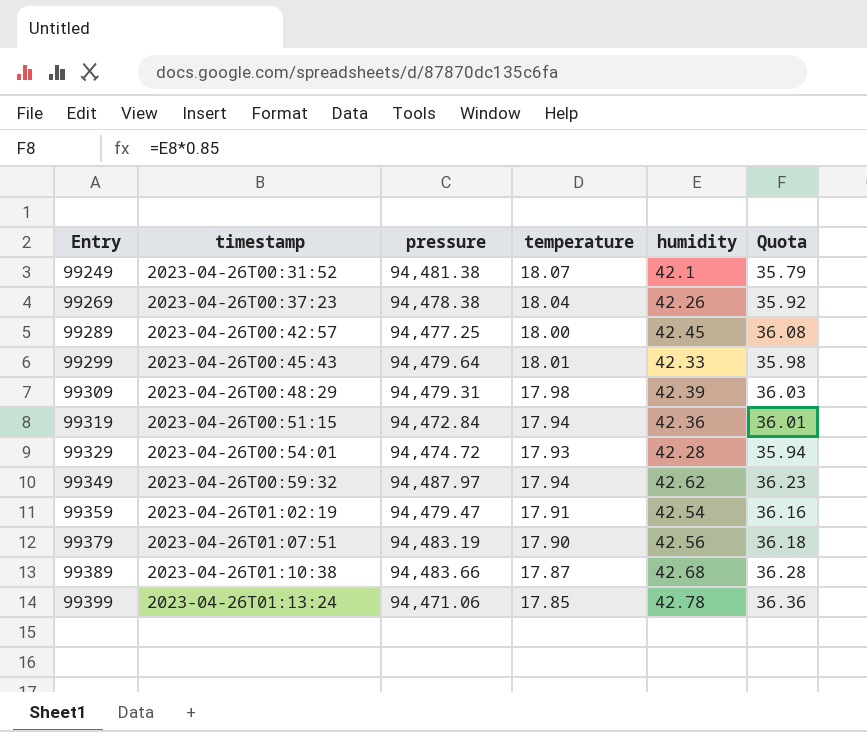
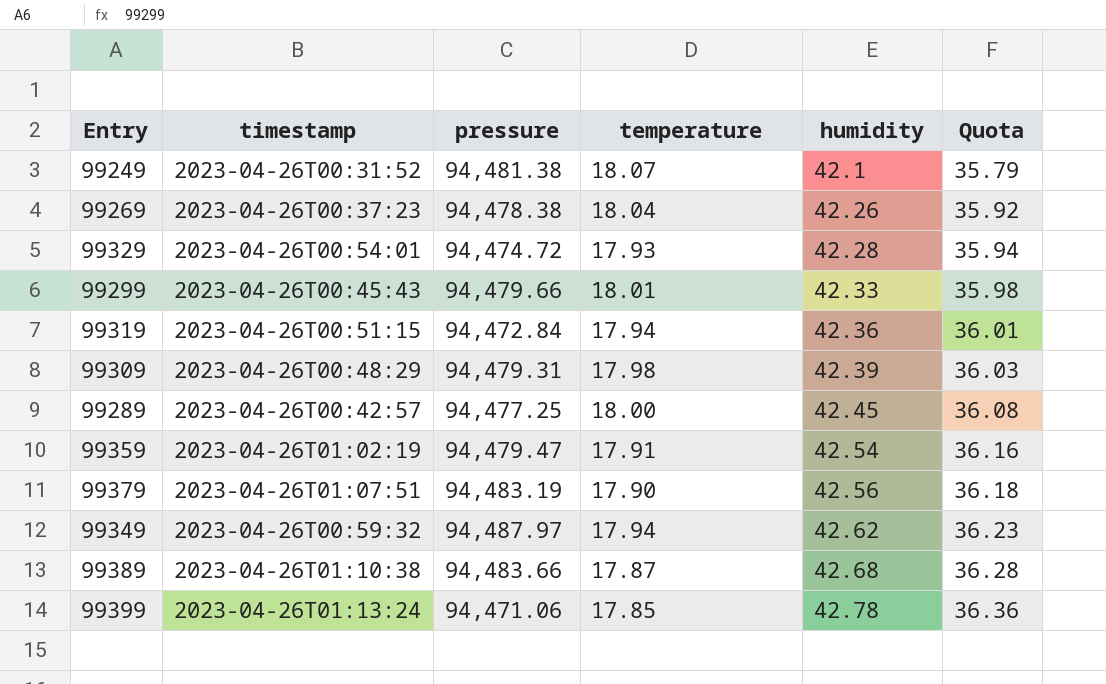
row order: Entry ascending -> humidity ascending
99299 | pressure: 94,479.64 -> 94,479.66

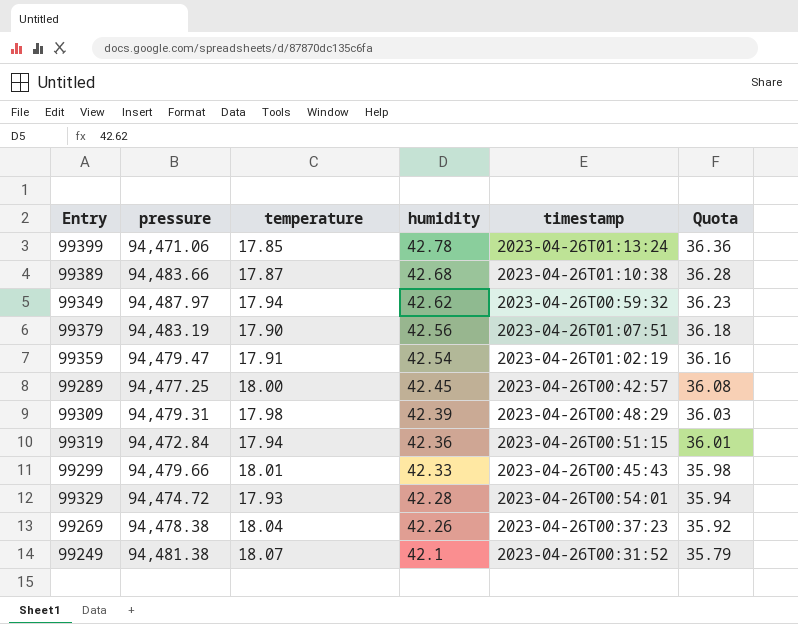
row order: humidity ascending -> humidity descending
column timestamp | position: 2 -> 5

